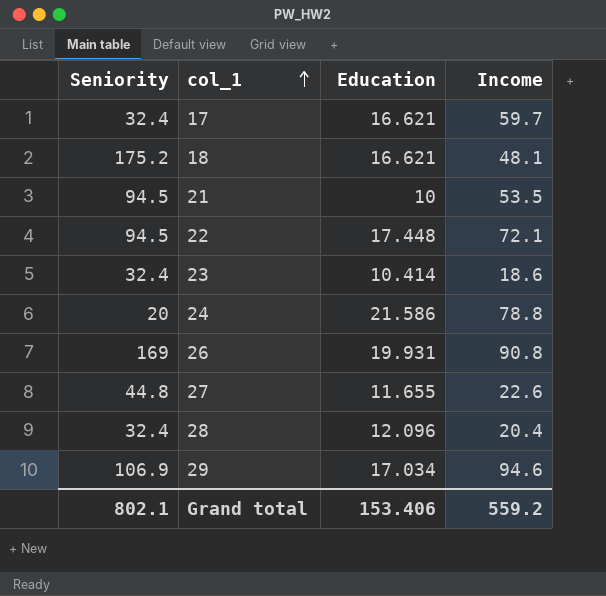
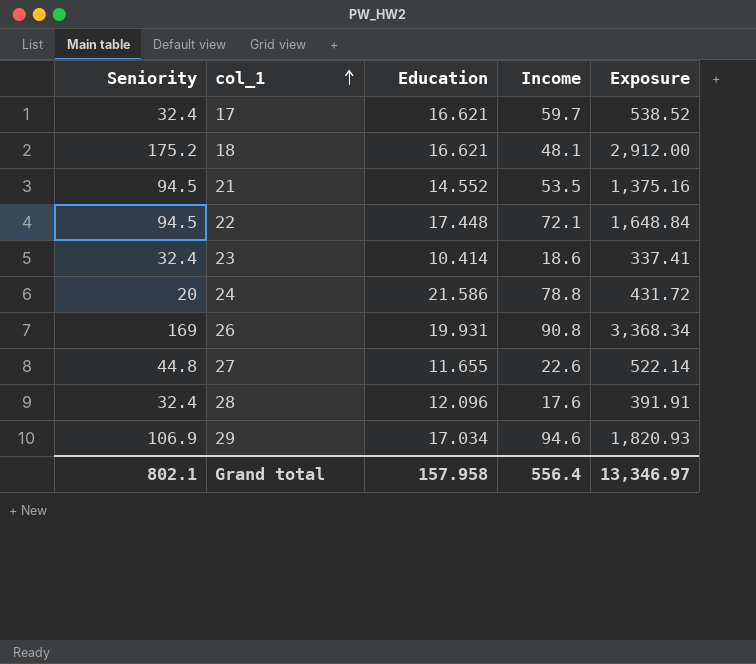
column Exposure | formula: none -> [Seniority] * [Education]
21 | Education: 10 -> 14.552
28 | Income: 20.4 -> 17.6
Grand total | Education: 153.406 -> 157.958
Grand total | Income: 559.2 -> 556.4

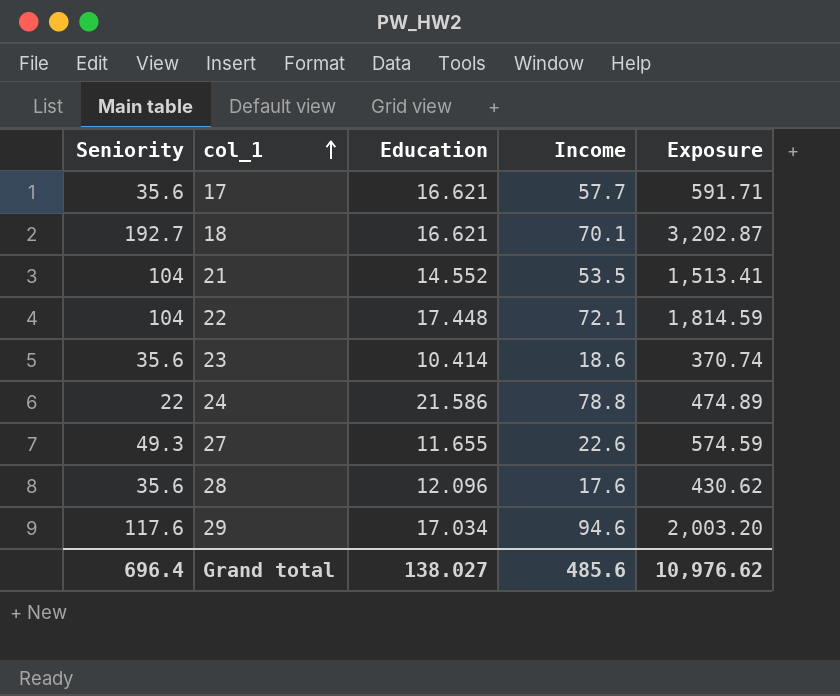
row 26: 169 | 19.931 | 90.8 | 3,368.34 -> none
17 | Seniority: 32.4 -> 35.6
17 | Income: 59.7 -> 57.7
17 | Exposure: 538.52 -> 591.71
18 | Seniority: 175.2 -> 192.7
18 | Income: 48.1 -> 70.1
18 | Exposure: 2,912.00 -> 3,202.87
21 | Seniority: 94.5 -> 104
21 | Exposure: 1,375.16 -> 1,513.41
22 | Seniority: 94.5 -> 104
22 | Exposure: 1,648.84 -> 1,814.59
23 | Seniority: 32.4 -> 35.6
23 | Exposure: 337.41 -> 370.74
24 | Seniority: 20 -> 22
24 | Exposure: 431.72 -> 474.89
27 | Seniority: 44.8 -> 49.3
27 | Exposure: 522.14 -> 574.59
28 | Seniority: 32.4 -> 35.6
28 | Exposure: 391.91 -> 430.62
29 | Seniority: 106.9 -> 117.6
29 | Exposure: 1,820.93 -> 2,003.20
Grand total | Seniority: 802.1 -> 696.4
Grand total | Education: 157.958 -> 138.027
Grand total | Income: 556.4 -> 485.6
Grand total | Exposure: 13,346.97 -> 10,976.62

